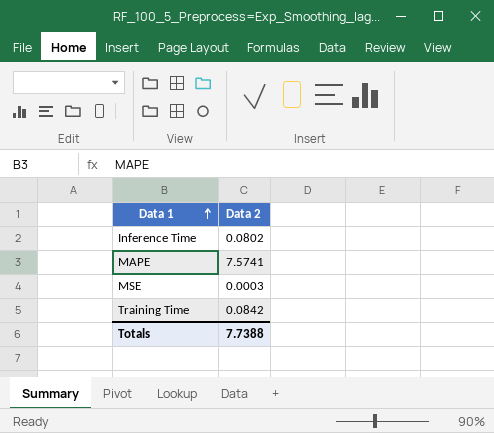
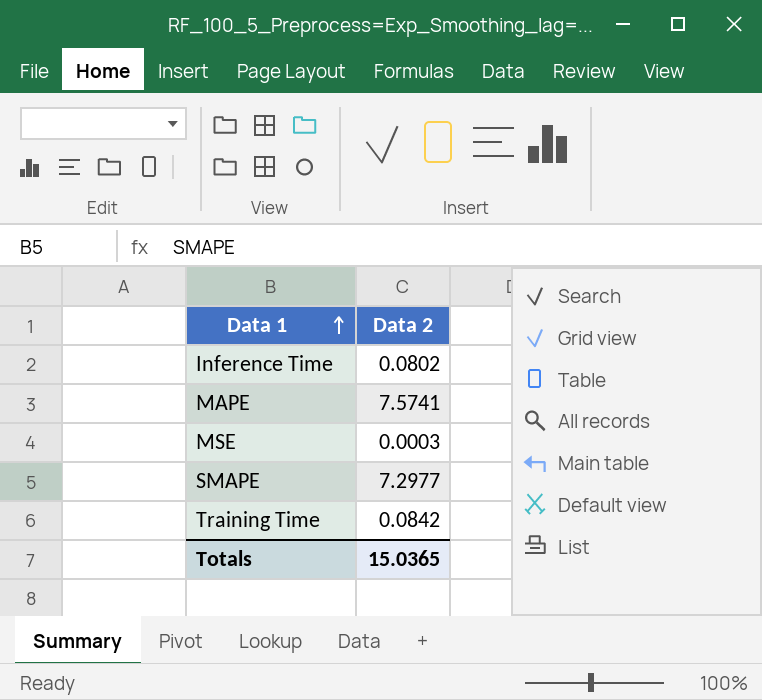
row SMAPE: none -> 7.2977
Totals | Data 2: 7.7388 -> 15.0365

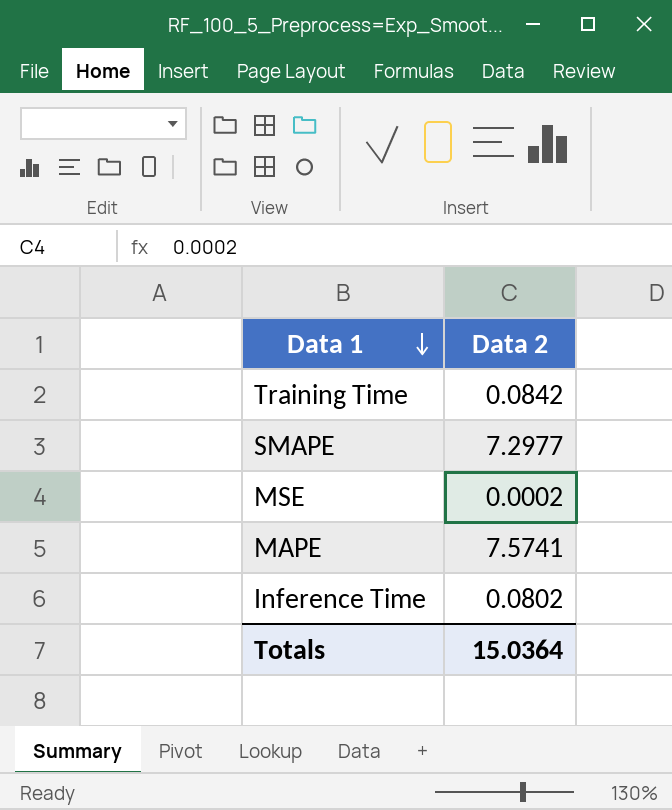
row order: Data 1 ascending -> Data 1 descending
MSE | Data 2: 0.0003 -> 0.0002
Totals | Data 2: 15.0365 -> 15.0364

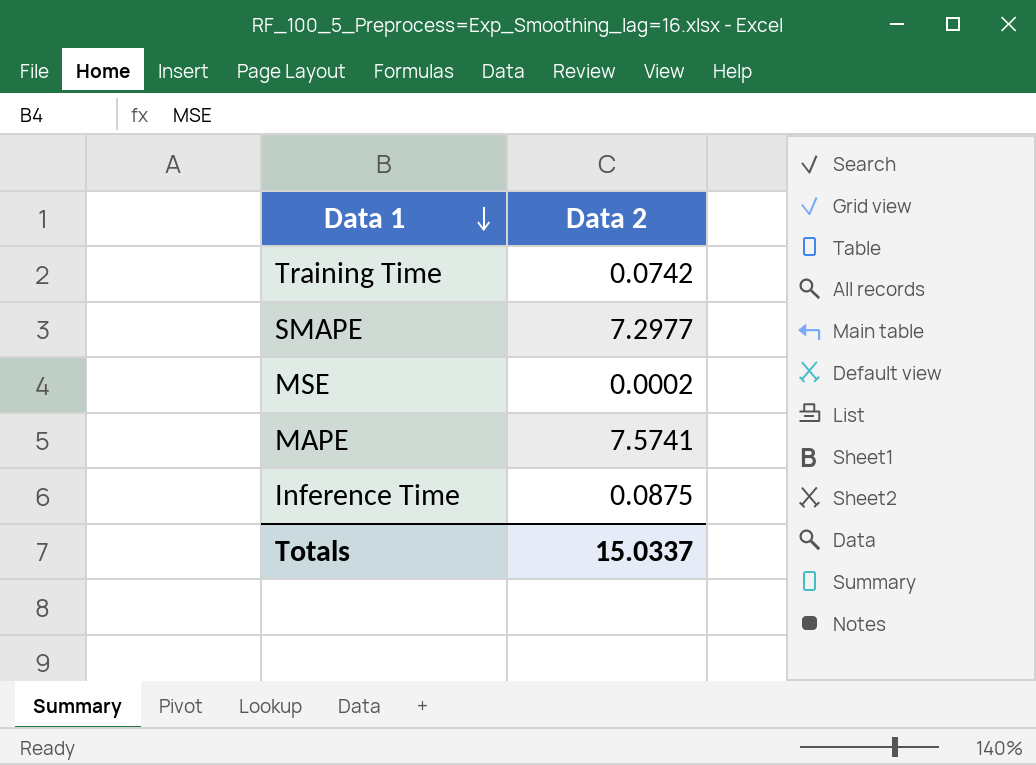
Training Time | Data 2: 0.0842 -> 0.0742
Inference Time | Data 2: 0.0802 -> 0.0875
Totals | Data 2: 15.0364 -> 15.0337

